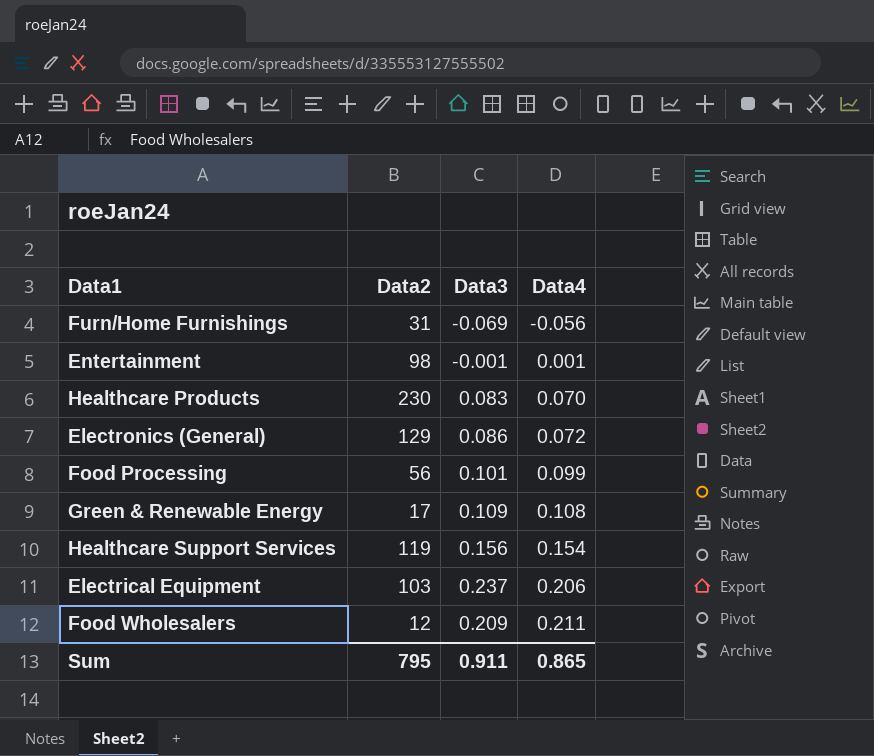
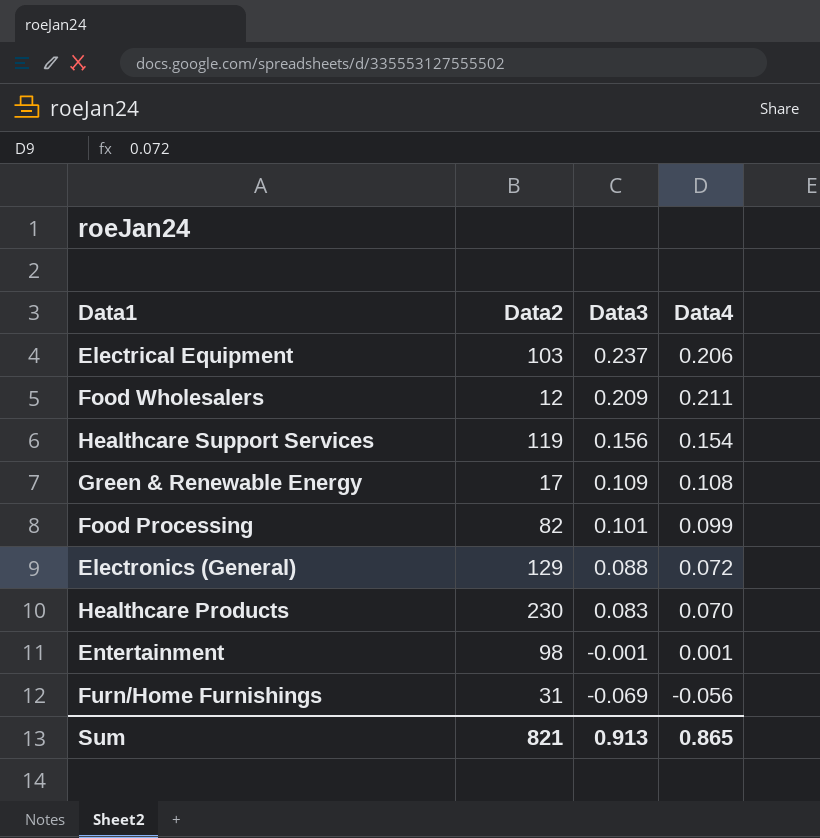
row order: Data4 ascending -> Data3 descending
Food Processing | Data2: 56 -> 82
Electronics (General) | Data3: 0.086 -> 0.088
Sum | Data2: 795 -> 821
Sum | Data3: 0.911 -> 0.913

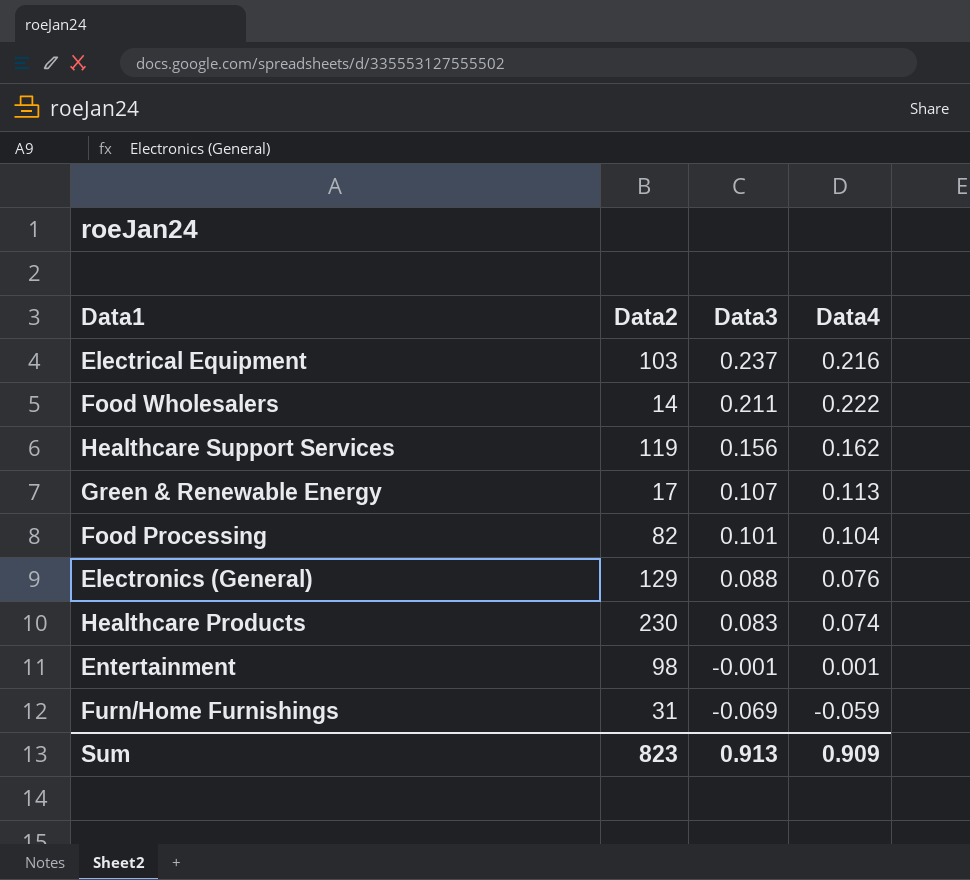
Electrical Equipment | Data4: 0.206 -> 0.216
Food Wholesalers | Data2: 12 -> 14
Food Wholesalers | Data3: 0.209 -> 0.211
Food Wholesalers | Data4: 0.211 -> 0.222
Healthcare Support Services | Data4: 0.154 -> 0.162
Green & Renewable Energy | Data3: 0.109 -> 0.107
Green & Renewable Energy | Data4: 0.108 -> 0.113
Food Processing | Data4: 0.099 -> 0.104
Electronics (General) | Data4: 0.072 -> 0.076
Healthcare Products | Data4: 0.070 -> 0.074
Furn/Home Furnishings | Data4: -0.056 -> -0.059
Sum | Data2: 821 -> 823
Sum | Data4: 0.865 -> 0.909

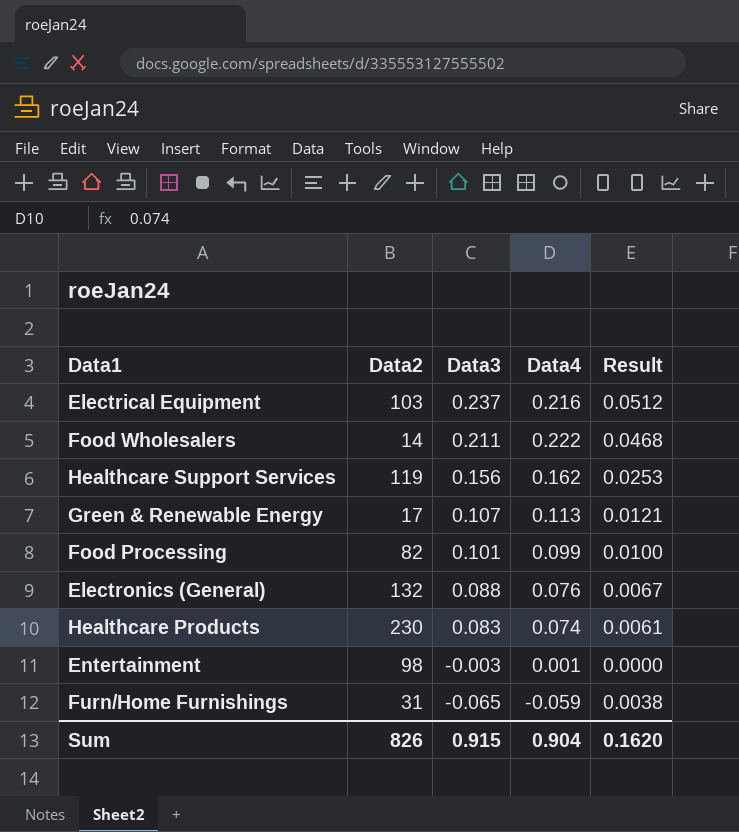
column Result | formula: none -> [Data3] * [Data4]
Food Processing | Data4: 0.104 -> 0.099
Electronics (General) | Data2: 129 -> 132
Entertainment | Data3: -0.001 -> -0.003
Furn/Home Furnishings | Data3: -0.069 -> -0.065
Sum | Data2: 823 -> 826
Sum | Data3: 0.913 -> 0.915
Sum | Data4: 0.909 -> 0.904

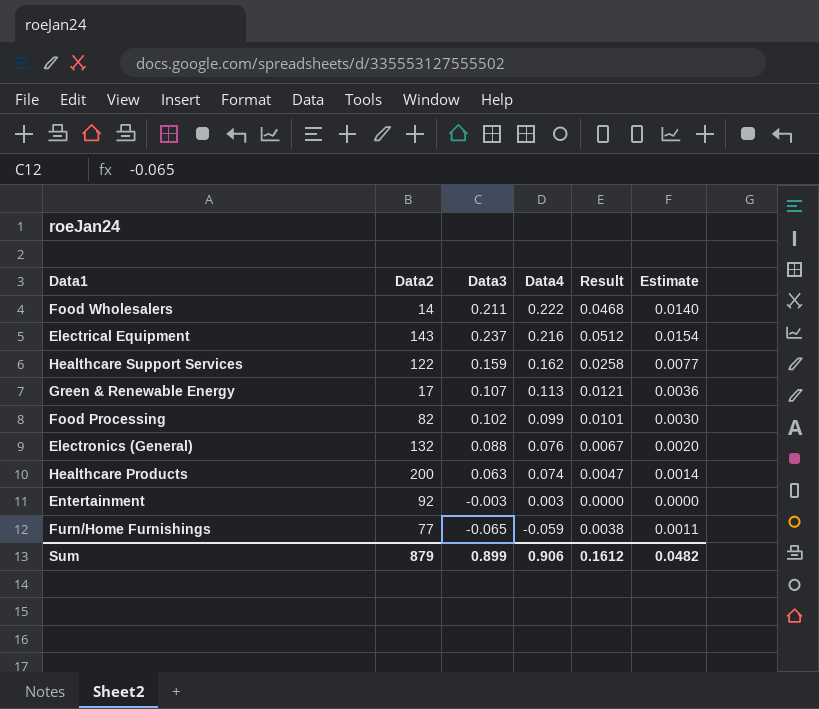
row order: Data3 descending -> Data4 descending
column Estimate | formula: none -> [Result] * 0.3
Electrical Equipment | Data2: 103 -> 143
Healthcare Support Services | Data2: 119 -> 122
Healthcare Support Services | Data3: 0.156 -> 0.159
Healthcare Support Services | Result: 0.0253 -> 0.0258
Food Processing | Data3: 0.101 -> 0.102
Food Processing | Result: 0.0100 -> 0.0101
Healthcare Products | Data2: 230 -> 200
Healthcare Products | Data3: 0.083 -> 0.063
Healthcare Products | Result: 0.0061 -> 0.0047
Entertainment | Data2: 98 -> 92
Entertainment | Data4: 0.001 -> 0.003
Furn/Home Furnishings | Data2: 31 -> 77
Sum | Data2: 826 -> 879
Sum | Data3: 0.915 -> 0.899
Sum | Data4: 0.904 -> 0.906
Sum | Result: 0.1620 -> 0.1612

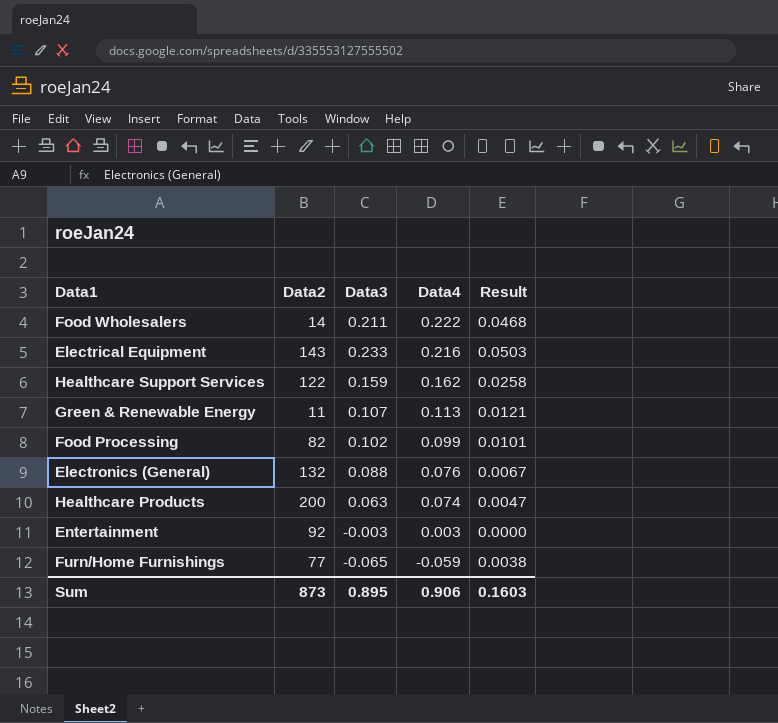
column Estimate | formula: [Result] * 0.3 -> none
Electrical Equipment | Data3: 0.237 -> 0.233
Electrical Equipment | Result: 0.0512 -> 0.0503
Green & Renewable Energy | Data2: 17 -> 11
Sum | Data2: 879 -> 873
Sum | Data3: 0.899 -> 0.895
Sum | Result: 0.1612 -> 0.1603

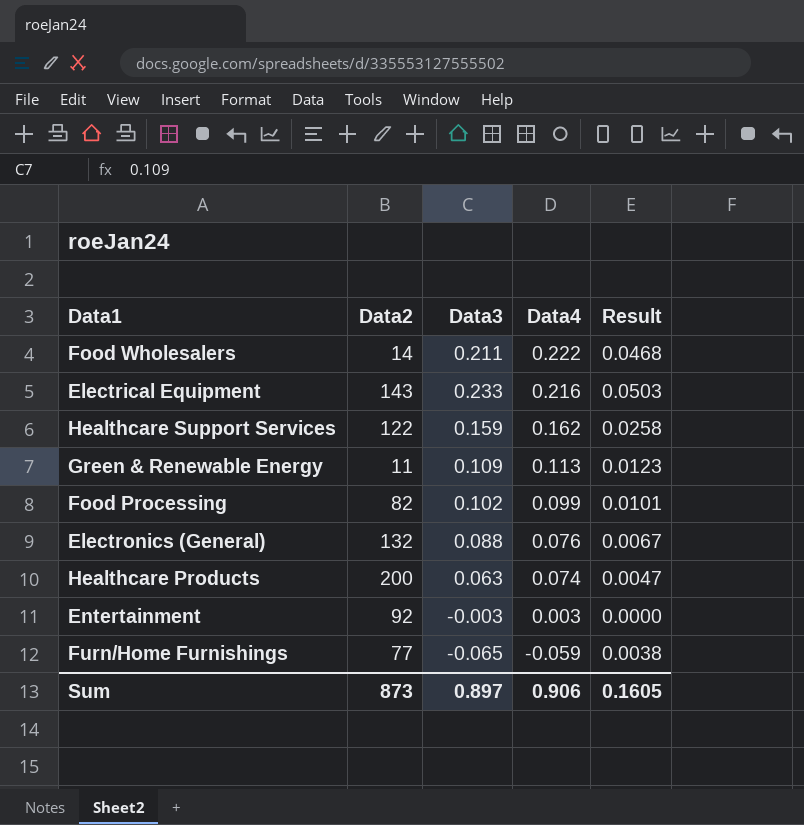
Green & Renewable Energy | Data3: 0.107 -> 0.109
Green & Renewable Energy | Result: 0.0121 -> 0.0123
Sum | Data3: 0.895 -> 0.897
Sum | Result: 0.1603 -> 0.1605

